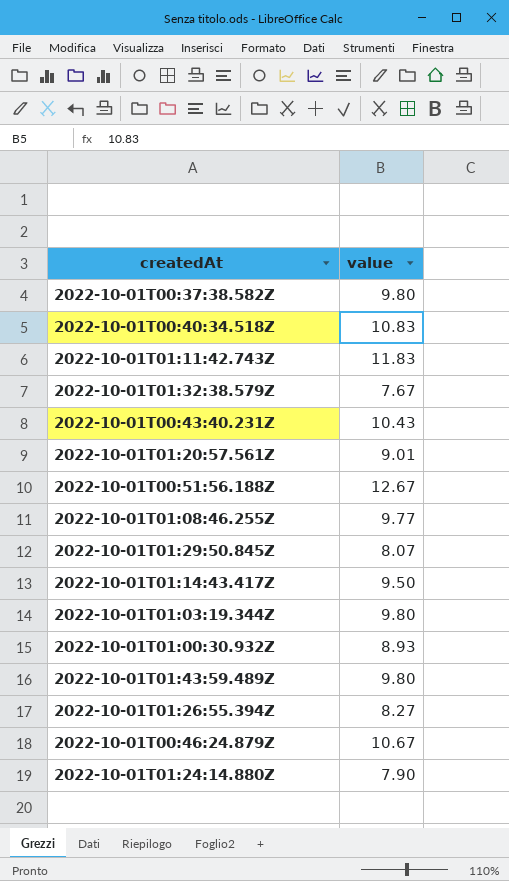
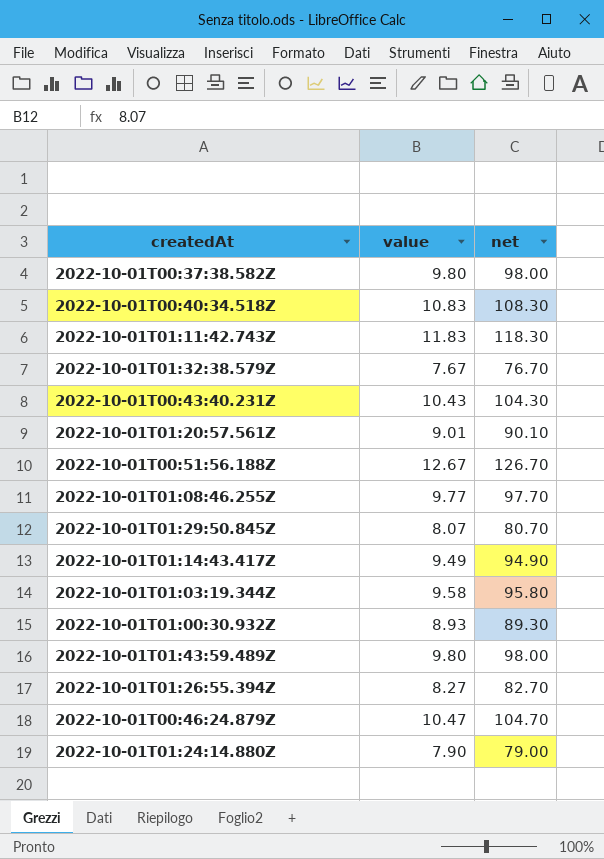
column net | formula: none -> [value] * 10
2022-10-01T01:14:43.417Z | value: 9.50 -> 9.49
2022-10-01T01:03:19.344Z | value: 9.80 -> 9.58
2022-10-01T00:46:24.879Z | value: 10.67 -> 10.47

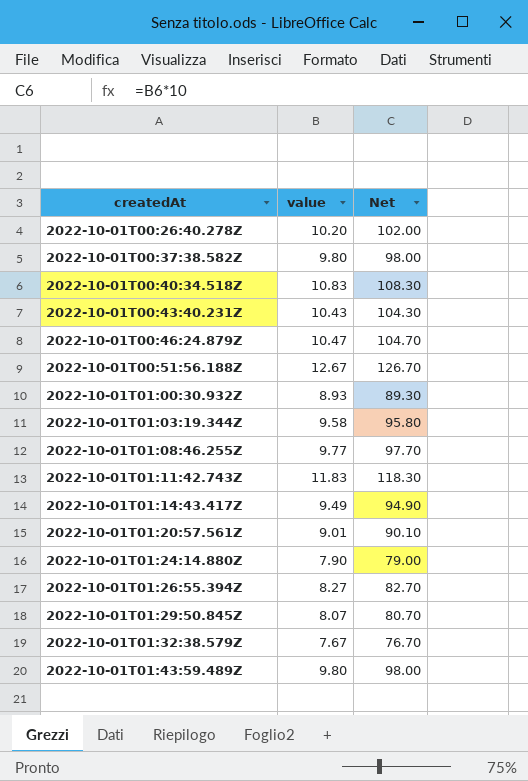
row order: none -> createdAt ascending
column name: net -> Net
row 2022-10-01T00:26:40.278Z: none -> 10.20 | 102.00

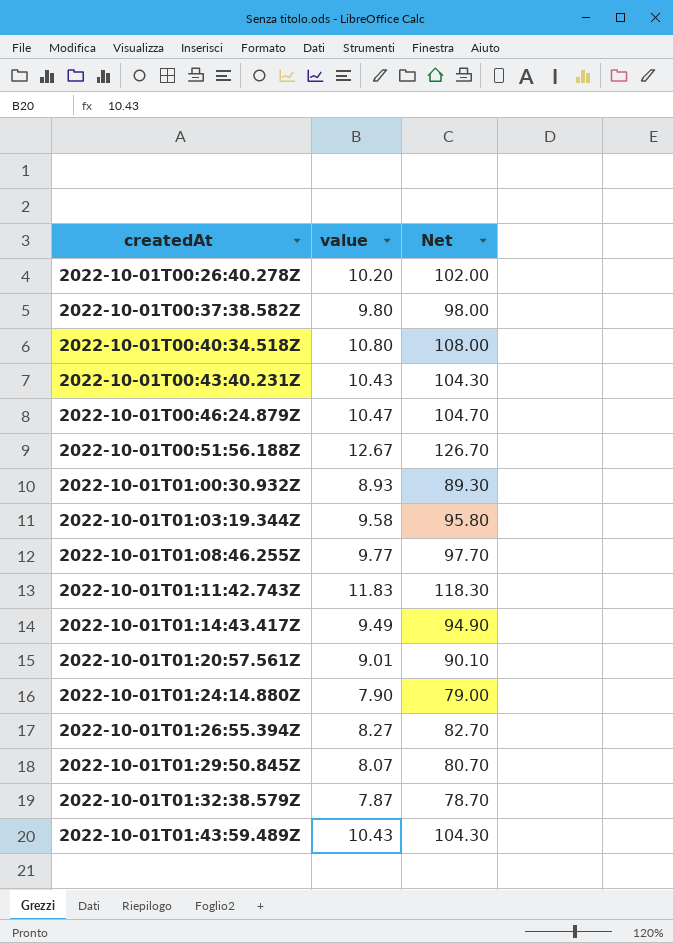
2022-10-01T00:40:34.518Z | value: 10.83 -> 10.80
2022-10-01T00:40:34.518Z | Net: 108.30 -> 108.00
2022-10-01T01:32:38.579Z | value: 7.67 -> 7.87
2022-10-01T01:32:38.579Z | Net: 76.70 -> 78.70
2022-10-01T01:43:59.489Z | value: 9.80 -> 10.43
2022-10-01T01:43:59.489Z | Net: 98.00 -> 104.30

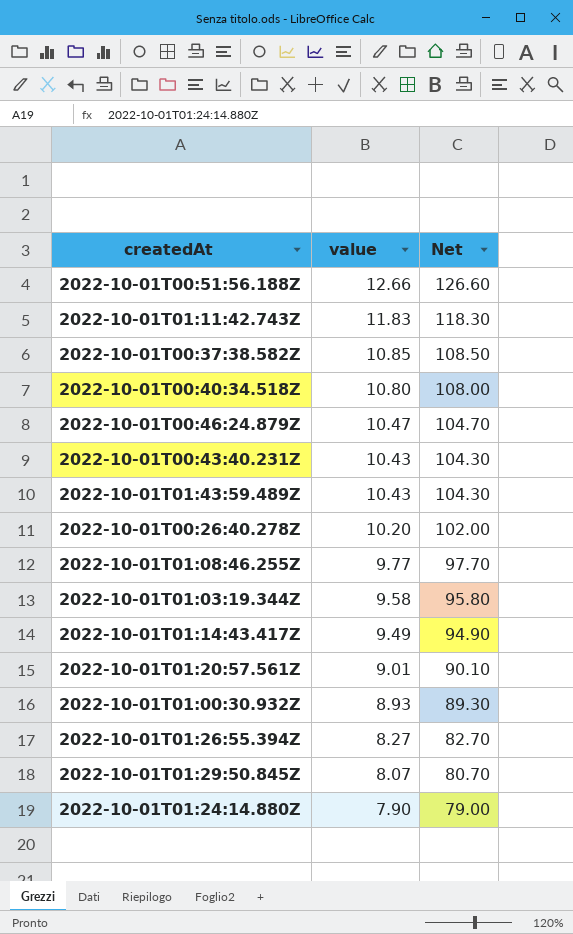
row order: createdAt ascending -> value descending
row 2022-10-01T01:32:38.579Z: 7.87 | 78.70 -> none
2022-10-01T00:51:56.188Z | value: 12.67 -> 12.66
2022-10-01T00:51:56.188Z | Net: 126.70 -> 126.60
2022-10-01T00:37:38.582Z | value: 9.80 -> 10.85
2022-10-01T00:37:38.582Z | Net: 98.00 -> 108.50

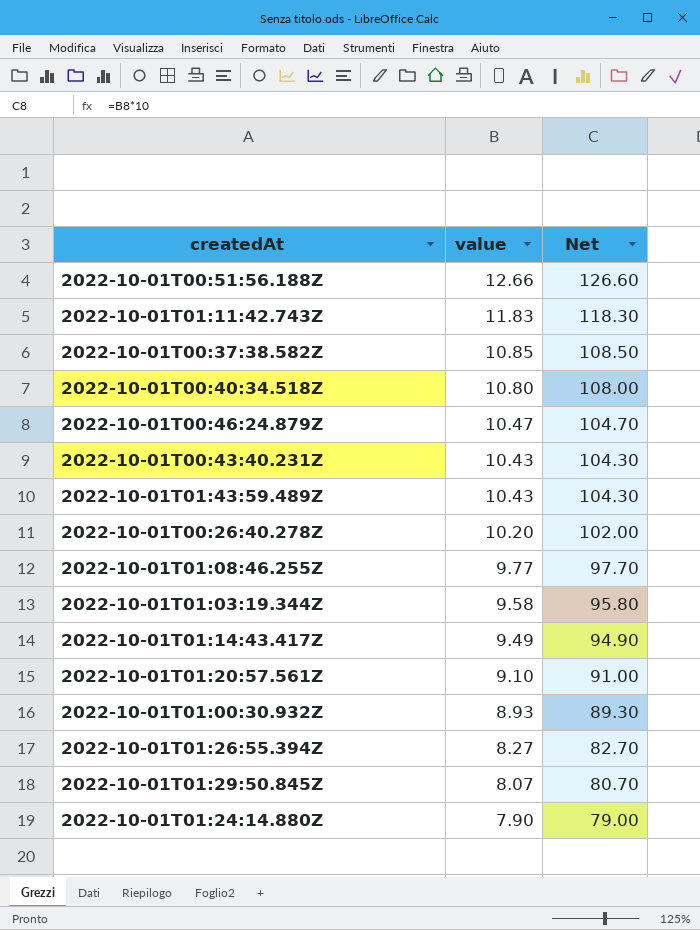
2022-10-01T01:20:57.561Z | value: 9.01 -> 9.10
2022-10-01T01:20:57.561Z | Net: 90.10 -> 91.00

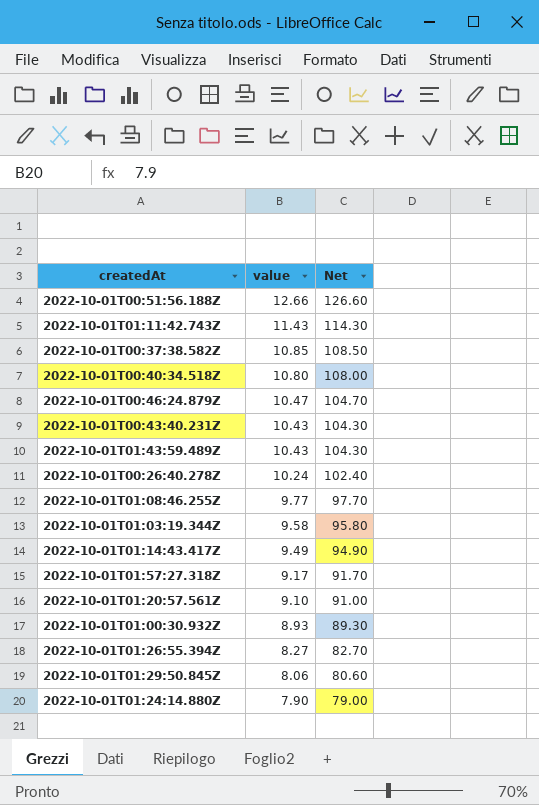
2022-10-01T01:11:42.743Z | value: 11.83 -> 11.43
2022-10-01T01:11:42.743Z | Net: 118.30 -> 114.30
2022-10-01T00:26:40.278Z | value: 10.20 -> 10.24
2022-10-01T00:26:40.278Z | Net: 102.00 -> 102.40
row 2022-10-01T01:57:27.318Z: none -> 9.17 | 91.70
2022-10-01T01:29:50.845Z | value: 8.07 -> 8.06
2022-10-01T01:29:50.845Z | Net: 80.70 -> 80.60

